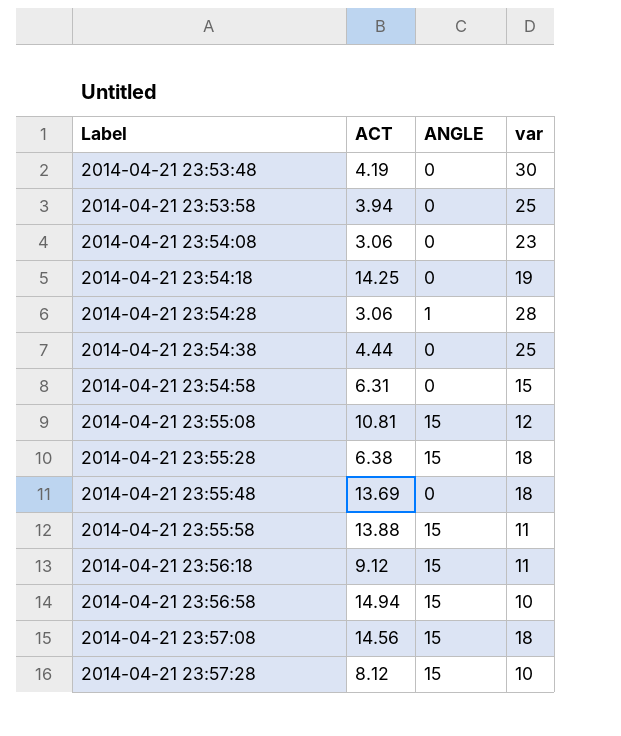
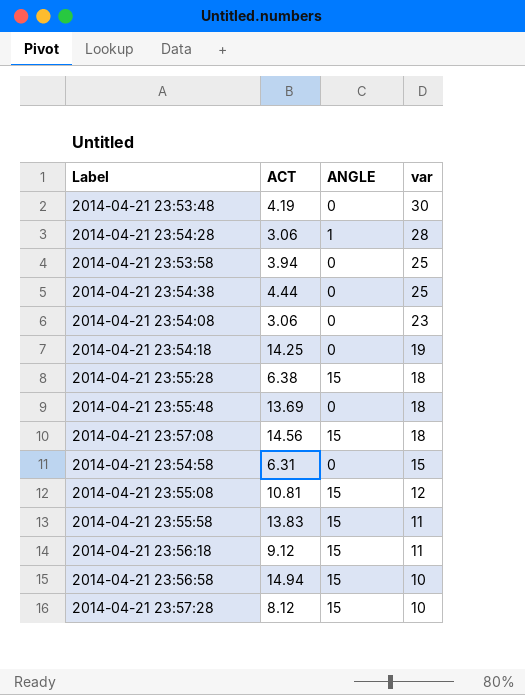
row order: Label ascending -> var descending
2014-04-21 23:55:58 | ACT: 13.88 -> 13.83

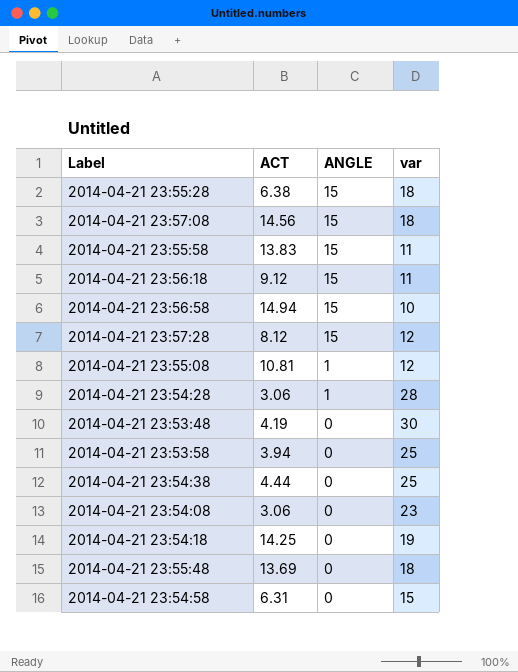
row order: var descending -> ANGLE descending
2014-04-21 23:57:28 | var: 10 -> 12
2014-04-21 23:55:08 | ANGLE: 15 -> 1

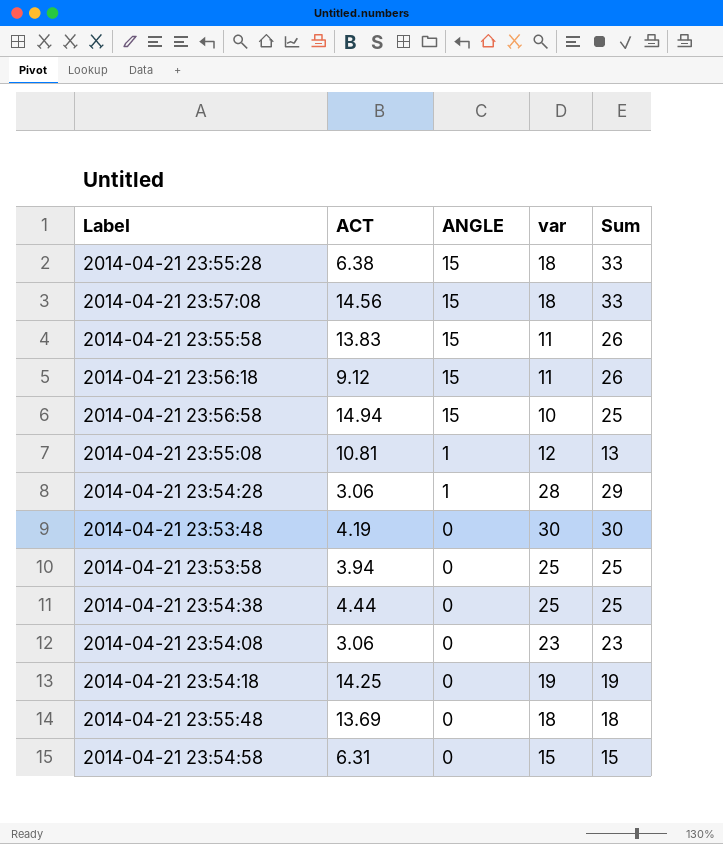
column Sum | formula: none -> [ANGLE] + [var]
row 2014-04-21 23:57:28: 8.12 | 15 | 12 -> none

